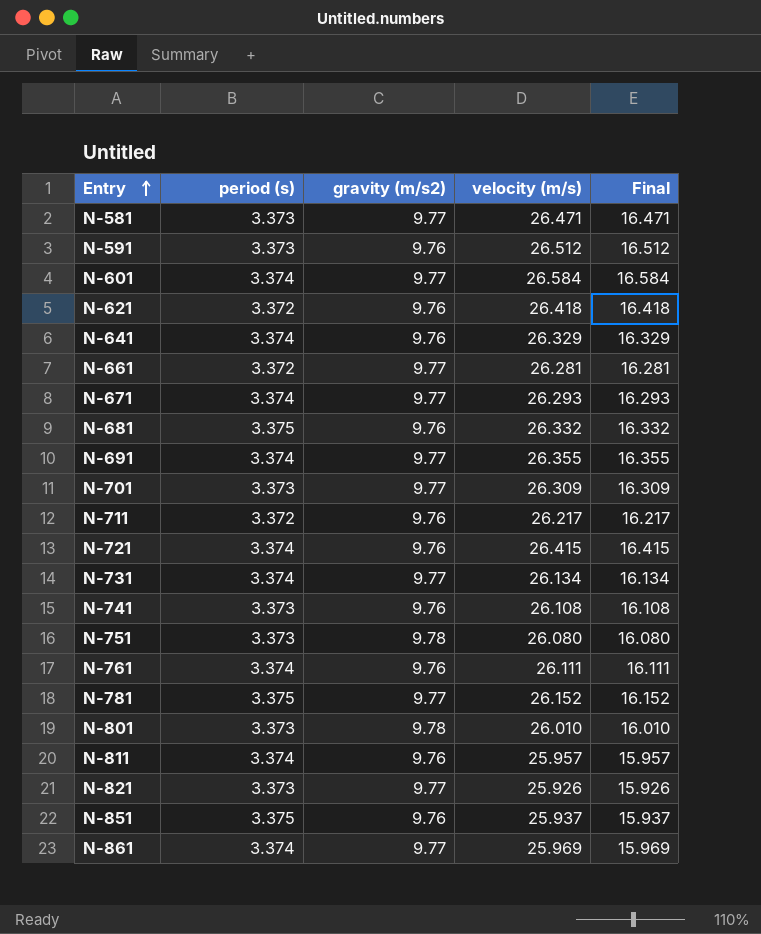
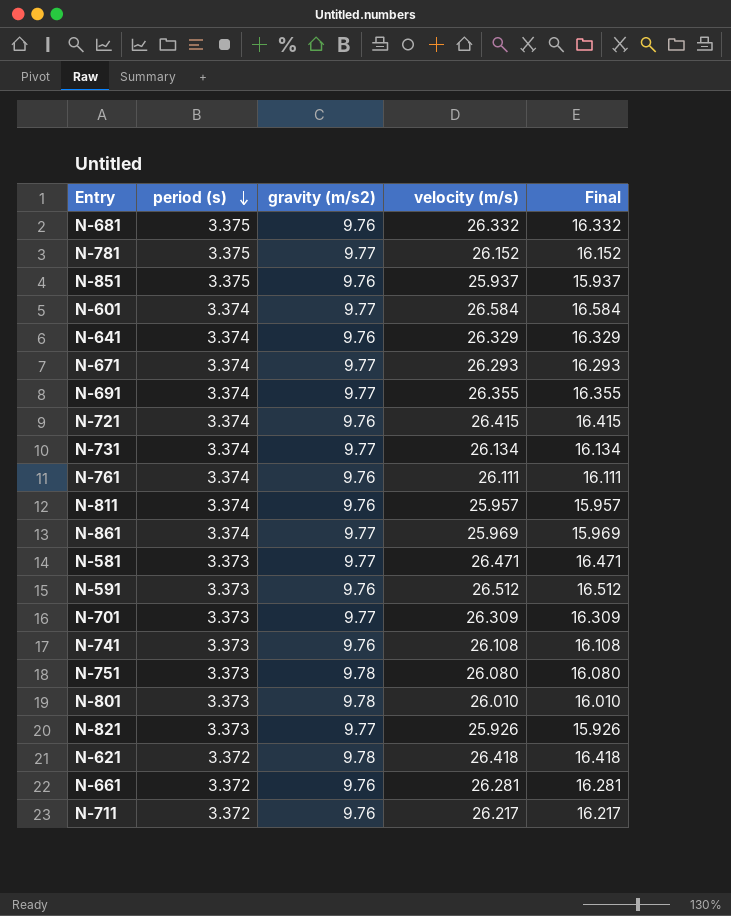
row order: Entry ascending -> period (s) descending
N-621 | gravity (m/s2): 9.76 -> 9.78
N-661 | gravity (m/s2): 9.77 -> 9.76

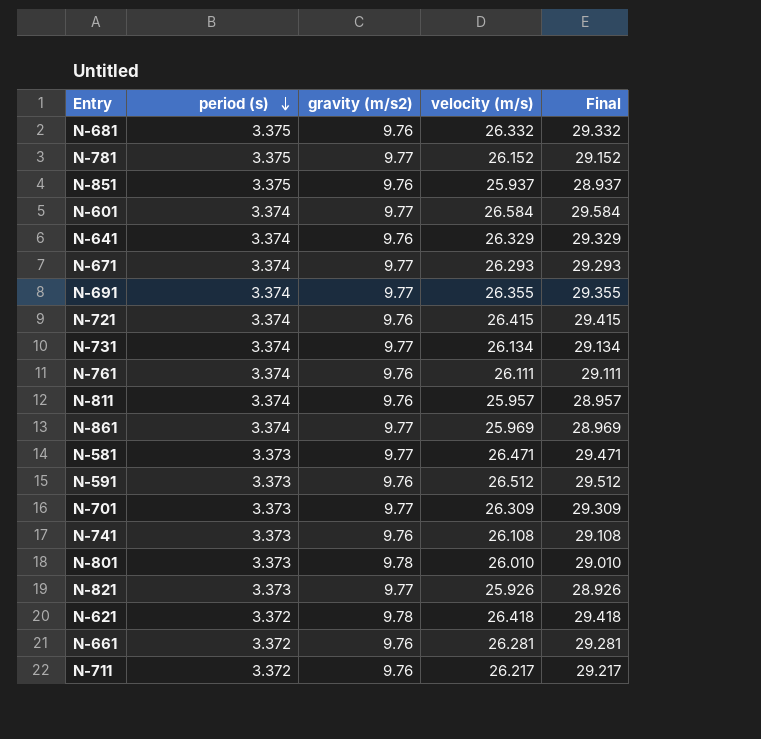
column Final | formula: [velocity (m/s)] - 10 -> [velocity (m/s)] + 3
row N-751: 3.373 | 9.78 | 26.080 | 16.080 -> none

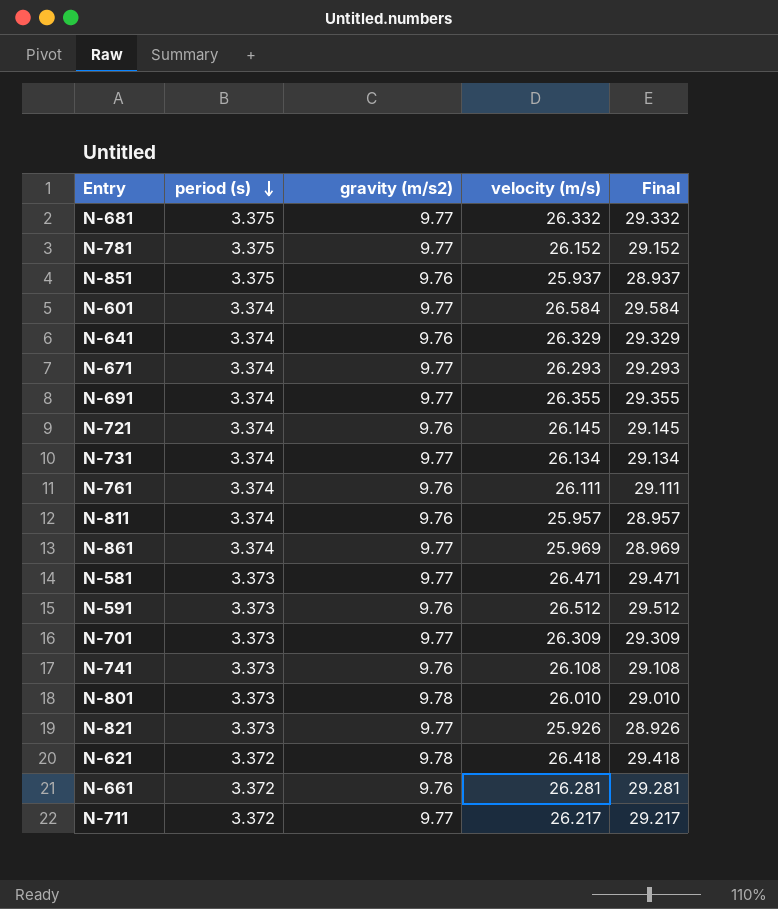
N-681 | gravity (m/s2): 9.76 -> 9.77
N-721 | velocity (m/s): 26.415 -> 26.145
N-721 | Final: 29.415 -> 29.145
N-711 | gravity (m/s2): 9.76 -> 9.77

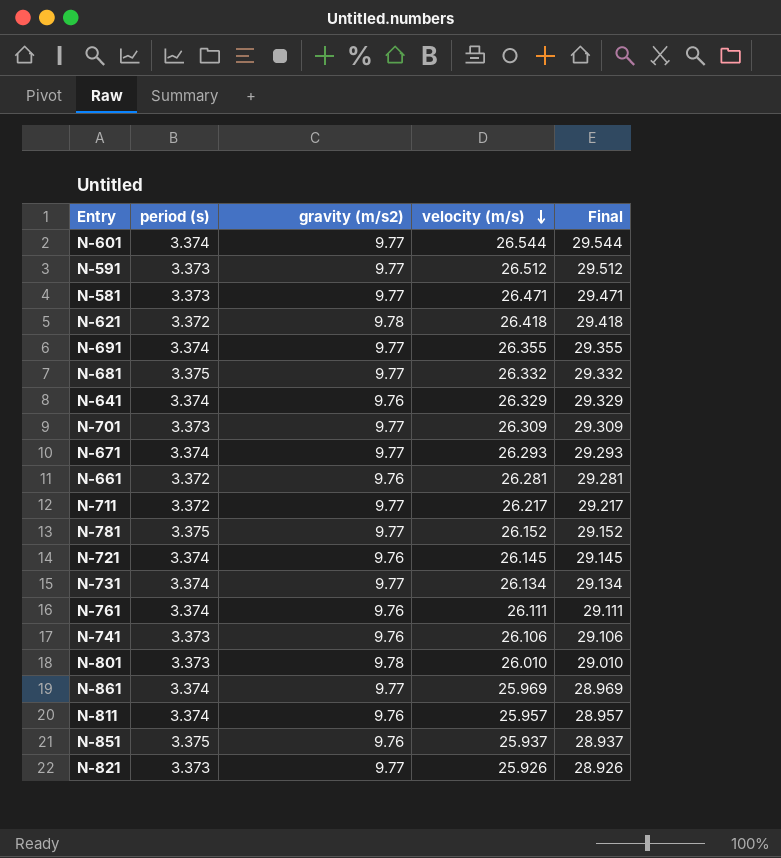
row order: period (s) descending -> velocity (m/s) descending
N-601 | velocity (m/s): 26.584 -> 26.544
N-601 | Final: 29.584 -> 29.544
N-591 | gravity (m/s2): 9.76 -> 9.77
N-741 | velocity (m/s): 26.108 -> 26.106
N-741 | Final: 29.108 -> 29.106

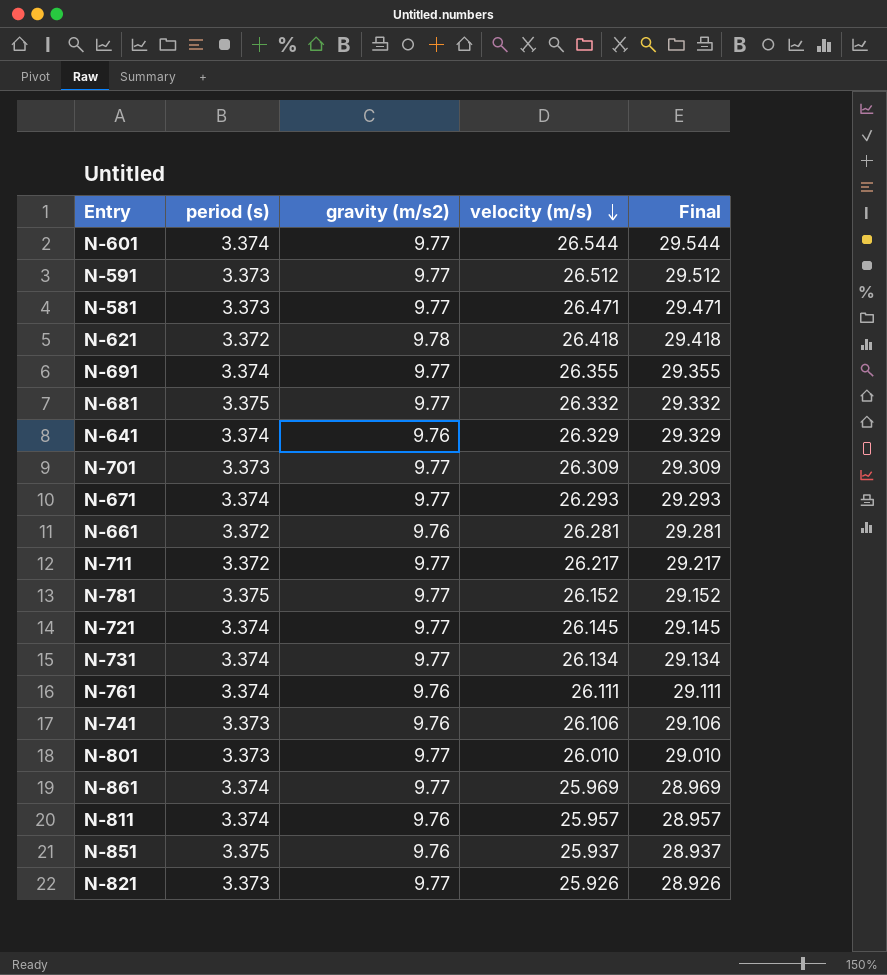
N-721 | gravity (m/s2): 9.76 -> 9.77
N-801 | gravity (m/s2): 9.78 -> 9.77

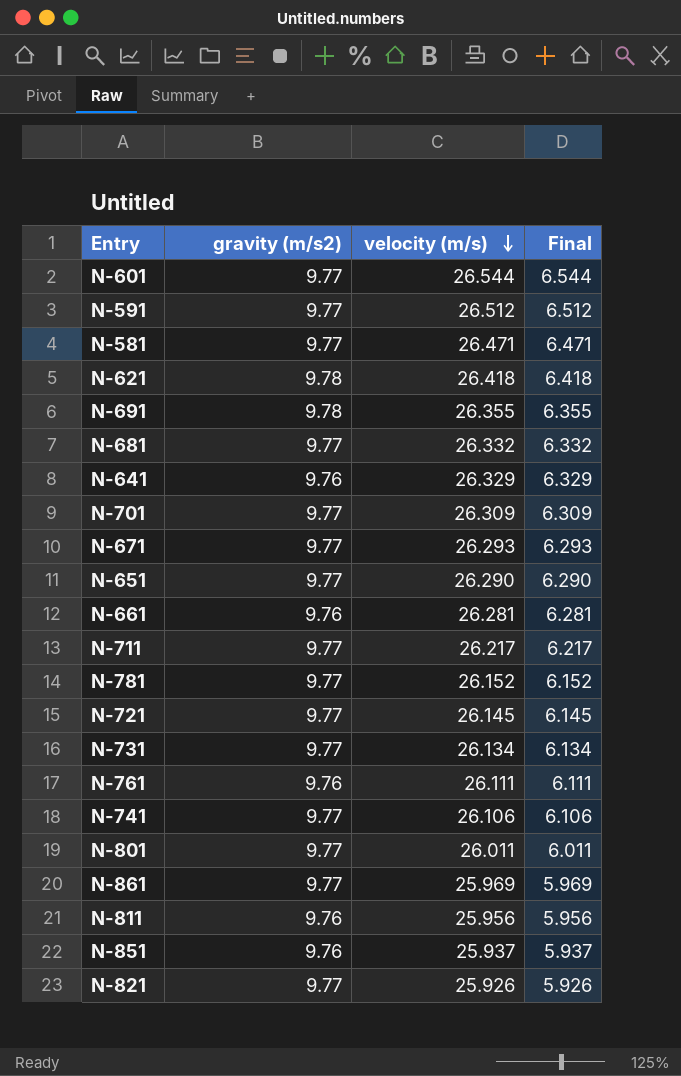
column period (s) | position: 2 -> none
column Final | formula: [velocity (m/s)] + 3 -> [velocity (m/s)] - 20
N-691 | gravity (m/s2): 9.77 -> 9.78
row N-651: none -> 9.77 | 26.290 | 6.290
N-741 | gravity (m/s2): 9.76 -> 9.77
N-801 | velocity (m/s): 26.010 -> 26.011
N-811 | velocity (m/s): 25.957 -> 25.956

